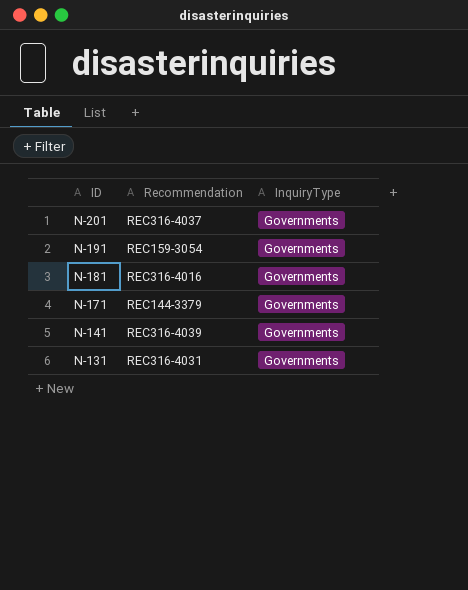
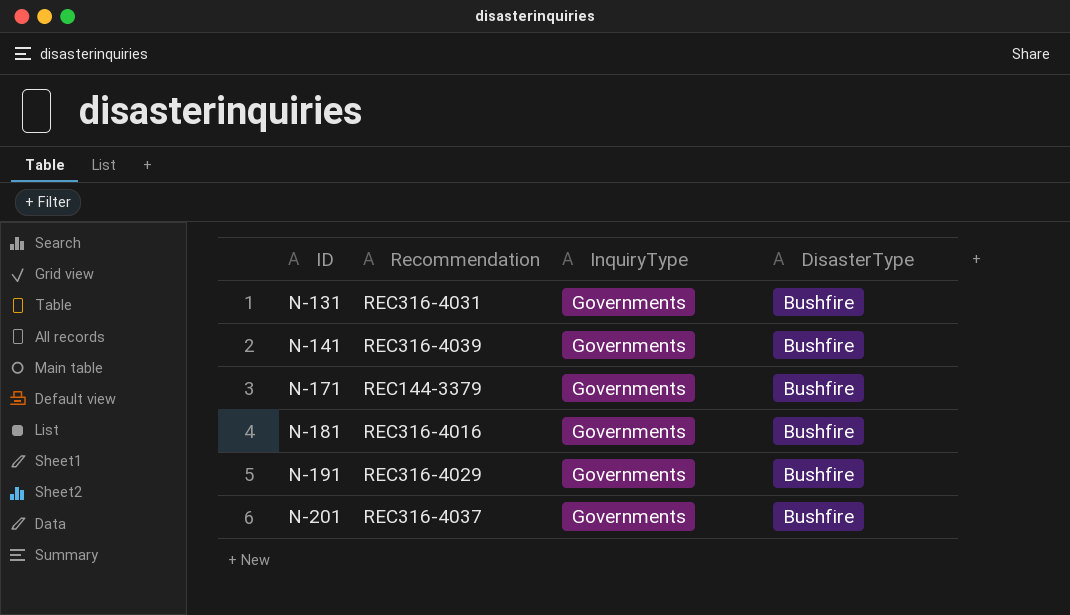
row order: ID descending -> ID ascending
column DisasterType | position: none -> 4
N-191 | Recommendation: REC159-3054 -> REC316-4029

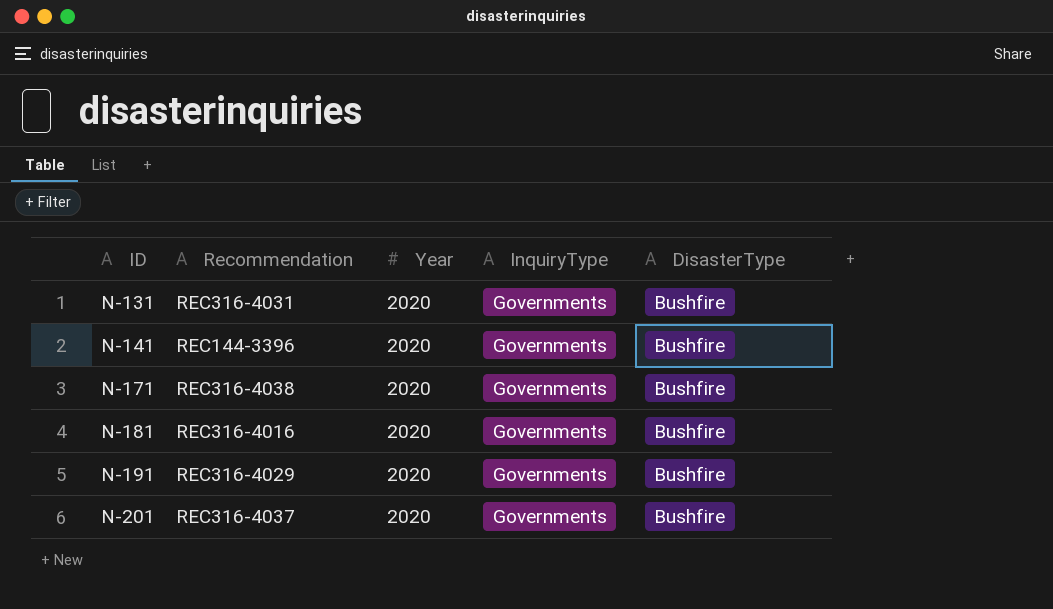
column Year | position: none -> 3
N-141 | Recommendation: REC316-4039 -> REC144-3396
N-171 | Recommendation: REC144-3379 -> REC316-4038

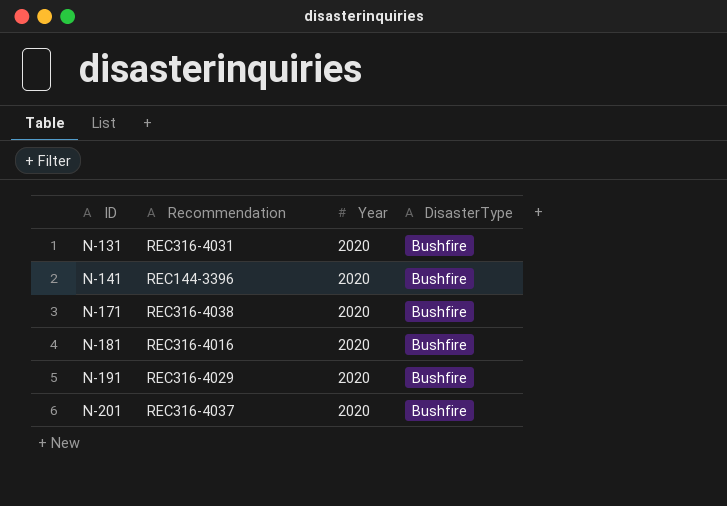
column InquiryType | position: 4 -> none

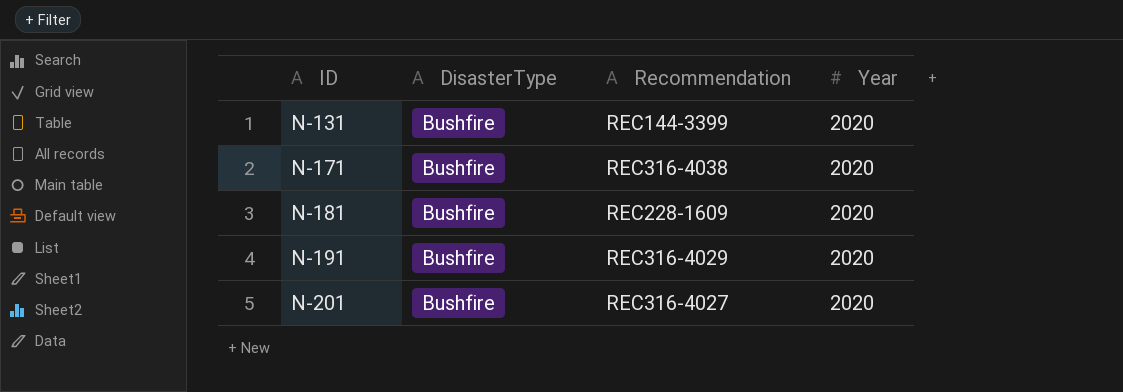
column DisasterType | position: 4 -> 2
row N-141: REC144-3396 | 2020 | Bushfire -> none
N-131 | Recommendation: REC316-4031 -> REC144-3399
N-181 | Recommendation: REC316-4016 -> REC228-1609
N-201 | Recommendation: REC316-4037 -> REC316-4027

